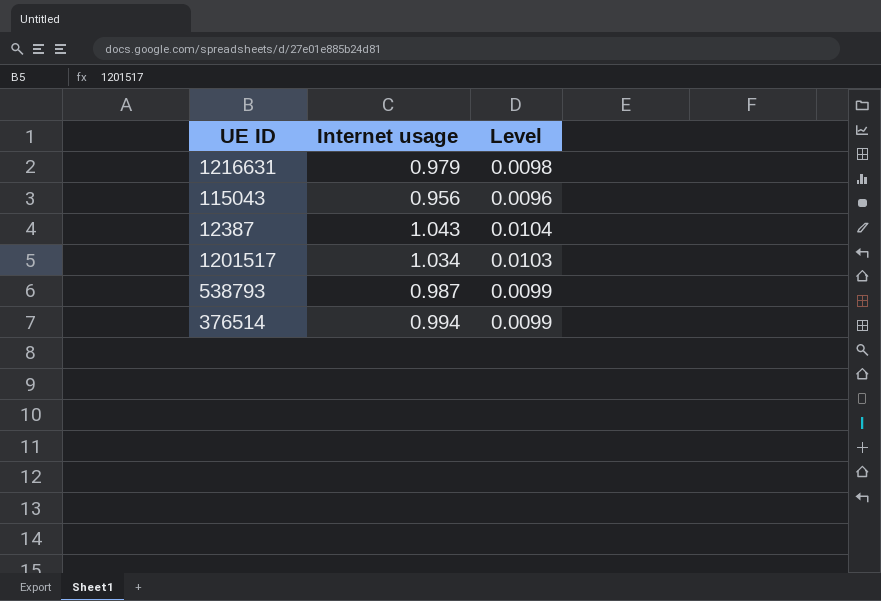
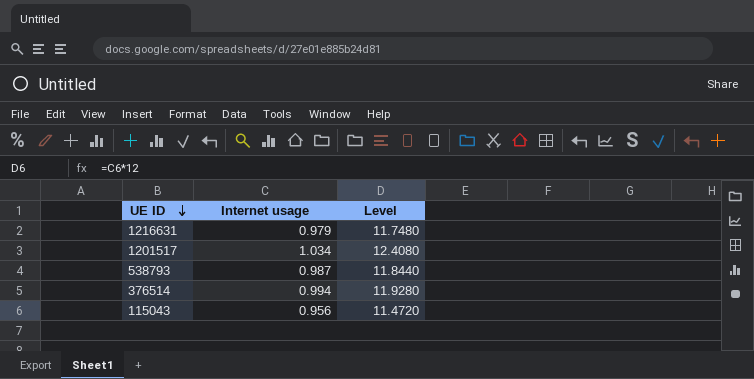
row order: none -> UE ID descending
column Level | formula: [Internet usage] * 0.01 -> [Internet usage] * 12
row 12387: 1.043 | 0.0104 -> none

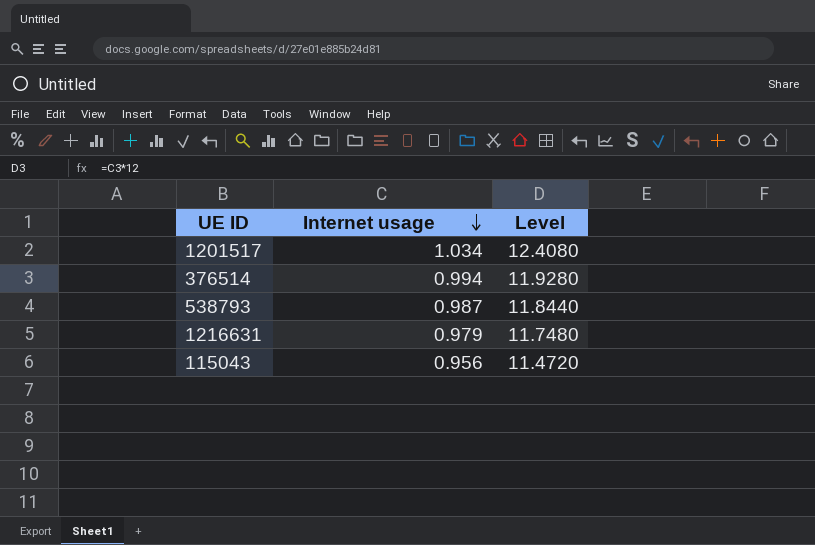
row order: UE ID descending -> Internet usage descending

